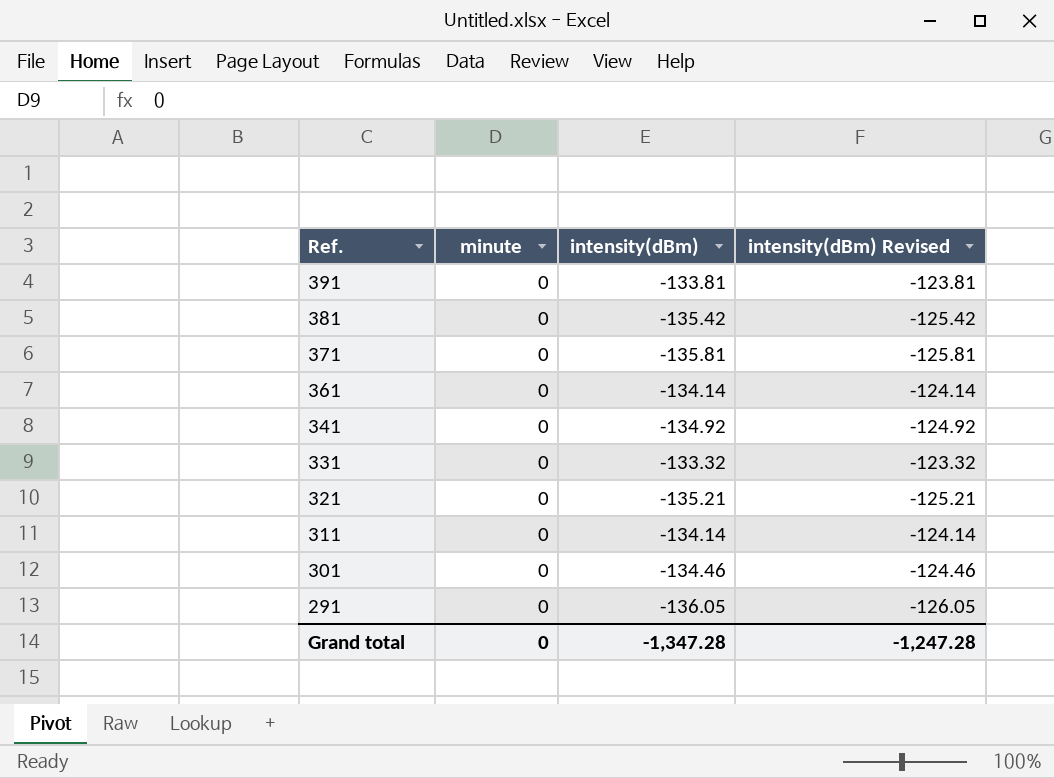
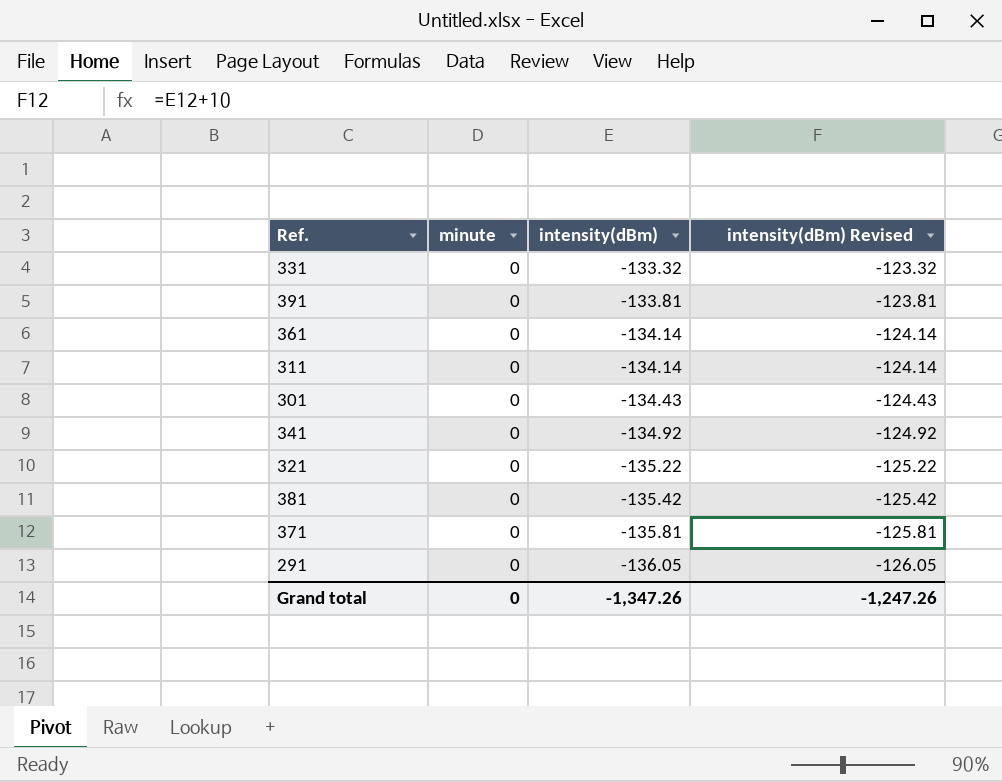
row order: Ref. descending -> intensity(dBm) descending
301 | intensity(dBm): -134.46 -> -134.43
301 | intensity(dBm) Revised: -124.46 -> -124.43
321 | intensity(dBm): -135.21 -> -135.22
321 | intensity(dBm) Revised: -125.21 -> -125.22
Grand total | intensity(dBm): -1,347.28 -> -1,347.26
Grand total | intensity(dBm) Revised: -1,247.28 -> -1,247.26

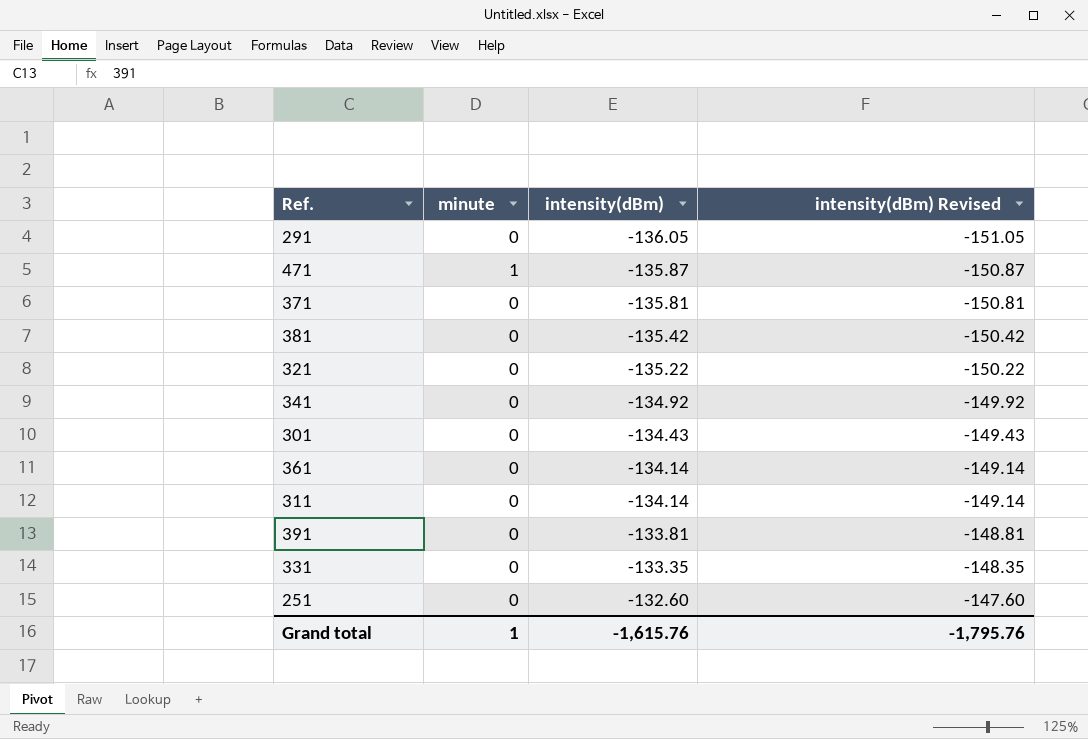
row order: intensity(dBm) descending -> intensity(dBm) ascending
column intensity(dBm) Revised | formula: [intensity(dBm)] + 10 -> [intensity(dBm)] - 15
row 471: none -> 1 | -135.87 | -150.87
331 | intensity(dBm): -133.32 -> -133.35
row 251: none -> 0 | -132.60 | -147.60
Grand total | minute: 0 -> 1
Grand total | intensity(dBm): -1,347.26 -> -1,615.76
Grand total | intensity(dBm) Revised: -1,247.26 -> -1,795.76

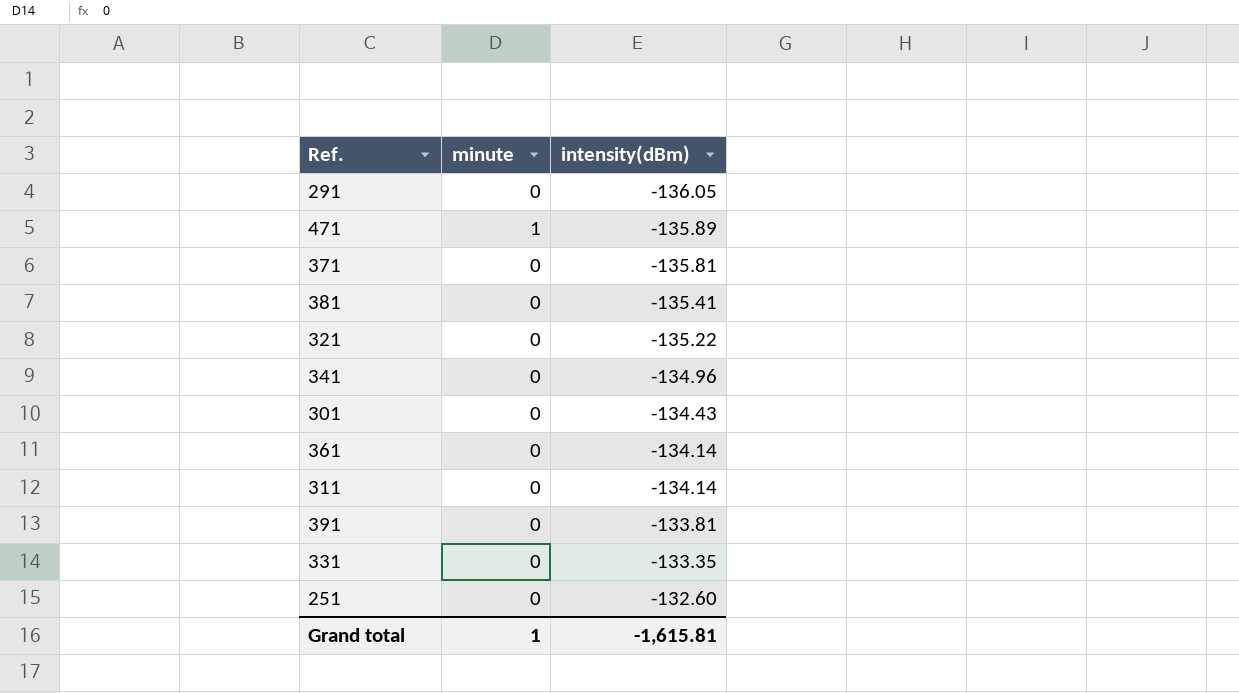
column intensity(dBm) Revised | formula: [intensity(dBm)] - 15 -> none
471 | intensity(dBm): -135.87 -> -135.89
381 | intensity(dBm): -135.42 -> -135.41
341 | intensity(dBm): -134.92 -> -134.96
Grand total | intensity(dBm): -1,615.76 -> -1,615.81

